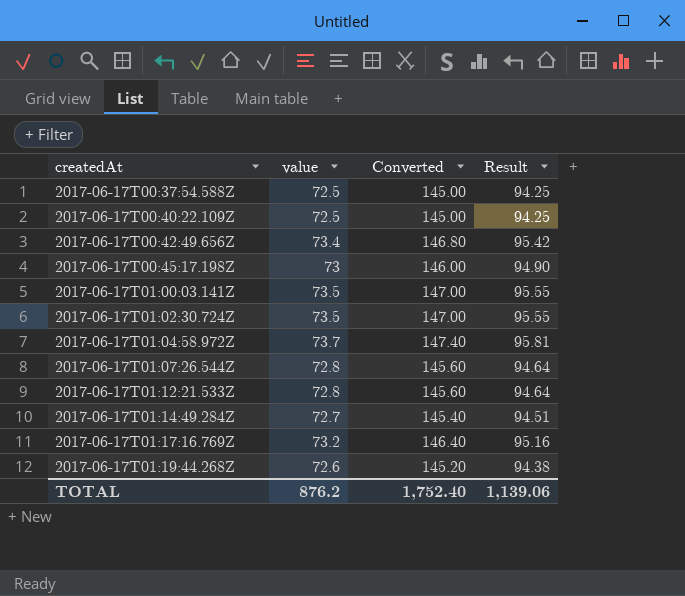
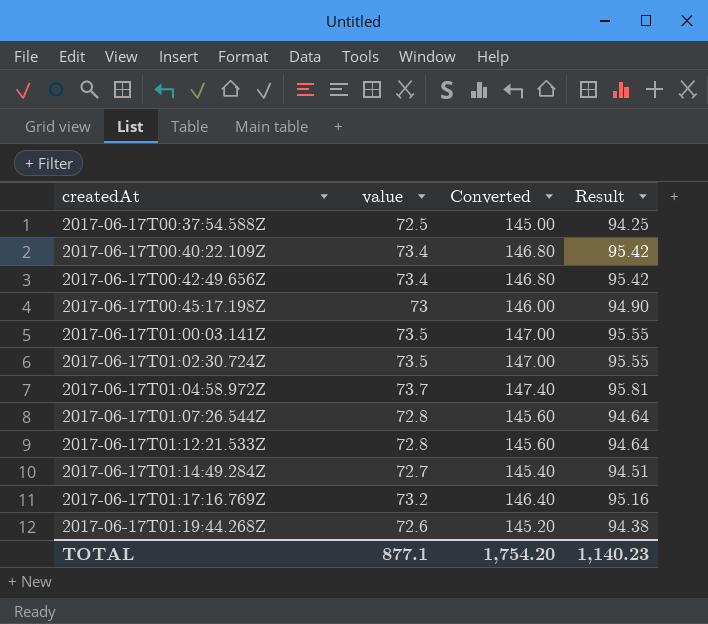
2017-06-17T00:40:22.109Z | value: 72.5 -> 73.4
2017-06-17T00:40:22.109Z | Converted: 145.00 -> 146.80
2017-06-17T00:40:22.109Z | Result: 94.25 -> 95.42
TOTAL | value: 876.2 -> 877.1
TOTAL | Converted: 1,752.40 -> 1,754.20
TOTAL | Result: 1,139.06 -> 1,140.23

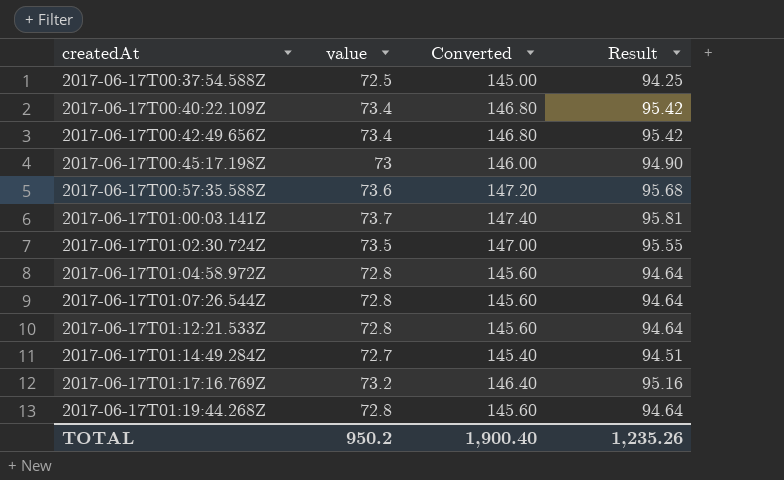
row 2017-06-17T00:57:35.588Z: none -> 73.6 | 147.20 | 95.68
2017-06-17T01:00:03.141Z | value: 73.5 -> 73.7
2017-06-17T01:00:03.141Z | Converted: 147.00 -> 147.40
2017-06-17T01:00:03.141Z | Result: 95.55 -> 95.81
2017-06-17T01:04:58.972Z | value: 73.7 -> 72.8
2017-06-17T01:04:58.972Z | Converted: 147.40 -> 145.60
2017-06-17T01:04:58.972Z | Result: 95.81 -> 94.64
2017-06-17T01:19:44.268Z | value: 72.6 -> 72.8
2017-06-17T01:19:44.268Z | Converted: 145.20 -> 145.60
2017-06-17T01:19:44.268Z | Result: 94.38 -> 94.64
TOTAL | value: 877.1 -> 950.2
TOTAL | Converted: 1,754.20 -> 1,900.40
TOTAL | Result: 1,140.23 -> 1,235.26

